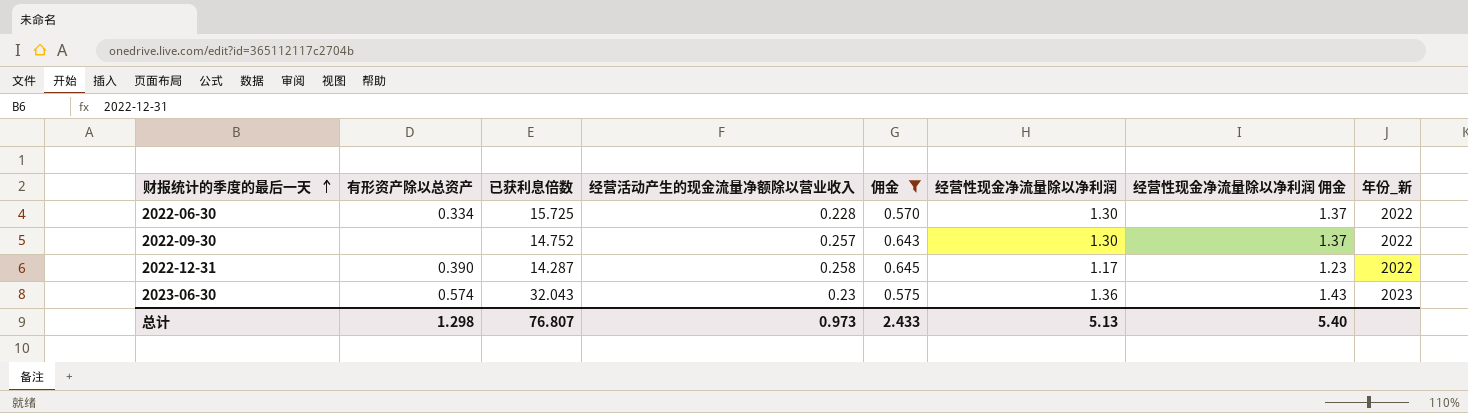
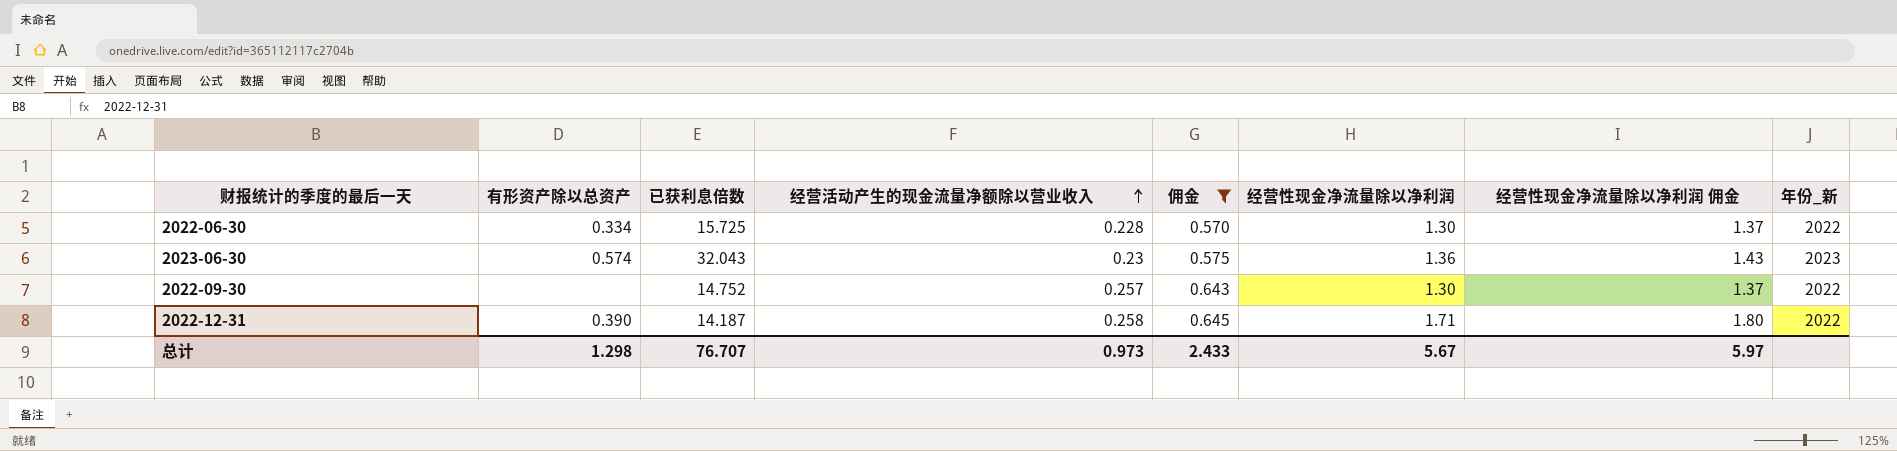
row order: 财报统计的季度的最后一天 ascending -> 经营活动产生的现金流量净额除以营业收入 ascending
2022-12-31 | 已获利息倍数: 14.287 -> 14.187
2022-12-31 | 经营性现金净流量除以净利润: 1.17 -> 1.71
2022-12-31 | 经营性现金净流量除以净利润 佣金: 1.23 -> 1.80
总计 | 已获利息倍数: 76.807 -> 76.707
总计 | 经营性现金净流量除以净利润: 5.13 -> 5.67
总计 | 经营性现金净流量除以净利润 佣金: 5.40 -> 5.97

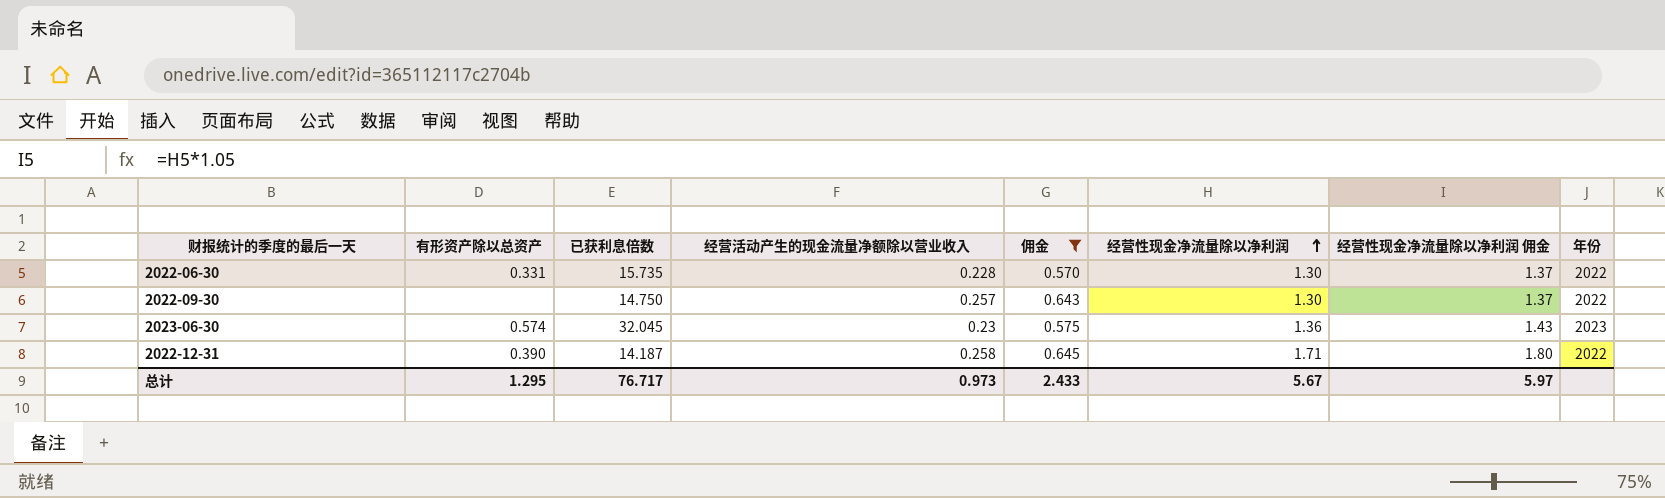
row order: 经营活动产生的现金流量净额除以营业收入 ascending -> 经营性现金净流量除以净利润 ascending
column name: 年份_新 -> 年份
2022-06-30 | 有形资产除以总资产: 0.334 -> 0.331
2022-06-30 | 已获利息倍数: 15.725 -> 15.735
2022-09-30 | 已获利息倍数: 14.752 -> 14.750
2023-06-30 | 已获利息倍数: 32.043 -> 32.045
总计 | 有形资产除以总资产: 1.298 -> 1.295
总计 | 已获利息倍数: 76.707 -> 76.717

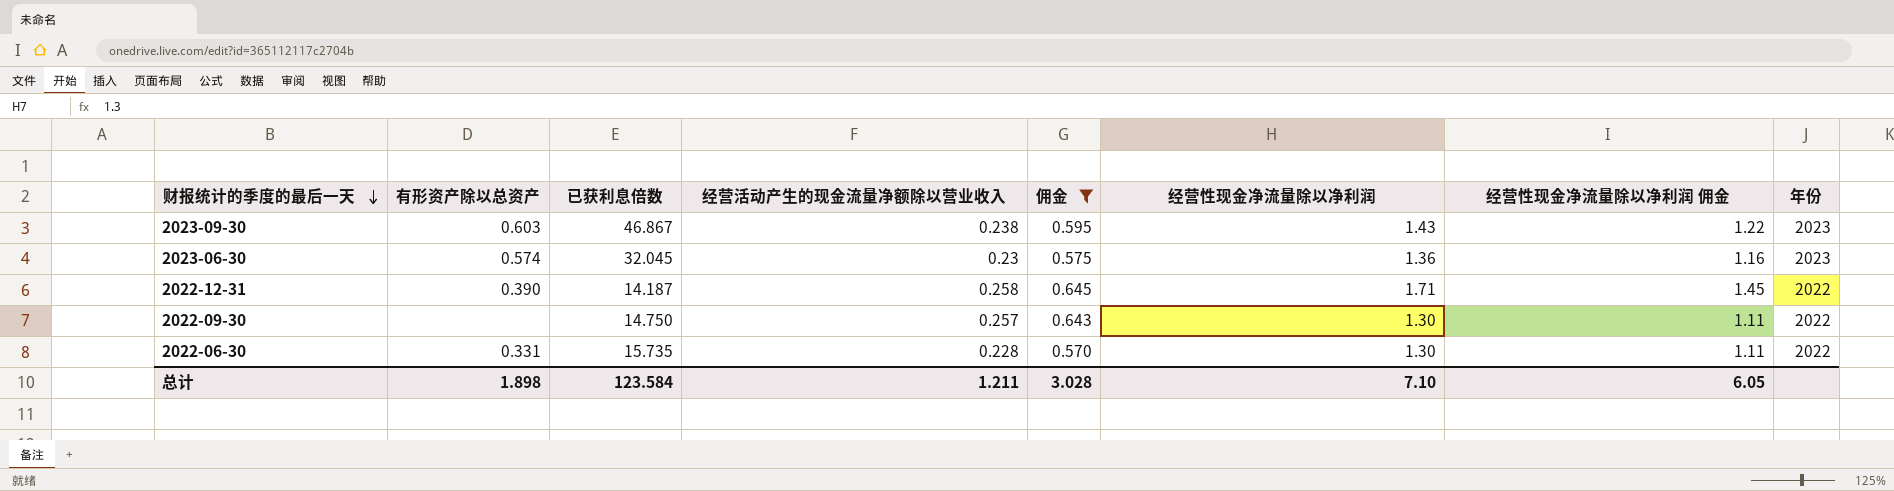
row order: 经营性现金净流量除以净利润 ascending -> 财报统计的季度的最后一天 descending
column 经营性现金净流量除以净利润 佣金 | formula: [经营性现金净流量除以净利润] * 1.05 -> [经营性现金净流量除以净利润] * 0.85
row 2023-09-30: none -> 0.603 | 46.867 | 0.238 | 0.595 | 1.43 | 1.22 | 2023
总计 | 有形资产除以总资产: 1.295 -> 1.898
总计 | 已获利息倍数: 76.717 -> 123.584
总计 | 经营活动产生的现金流量净额除以营业收入: 0.973 -> 1.211
总计 | 佣金: 2.433 -> 3.028
总计 | 经营性现金净流量除以净利润: 5.67 -> 7.10
总计 | 经营性现金净流量除以净利润 佣金: 5.97 -> 6.05

